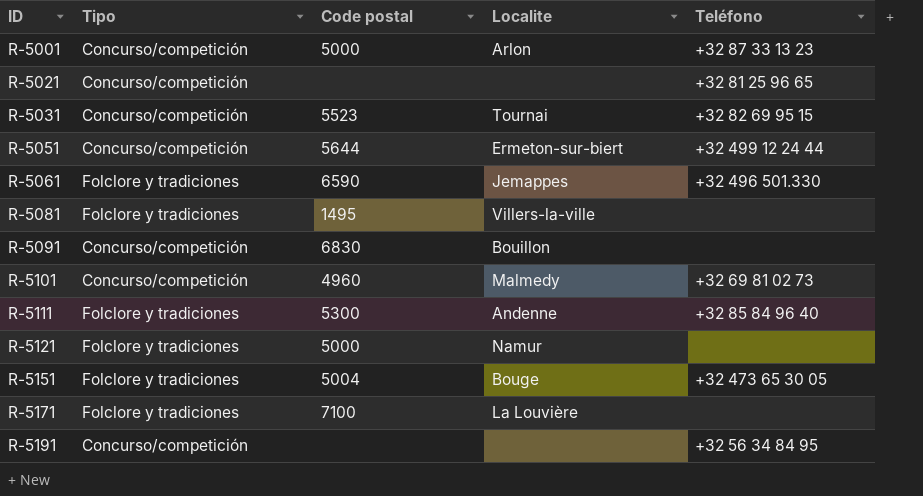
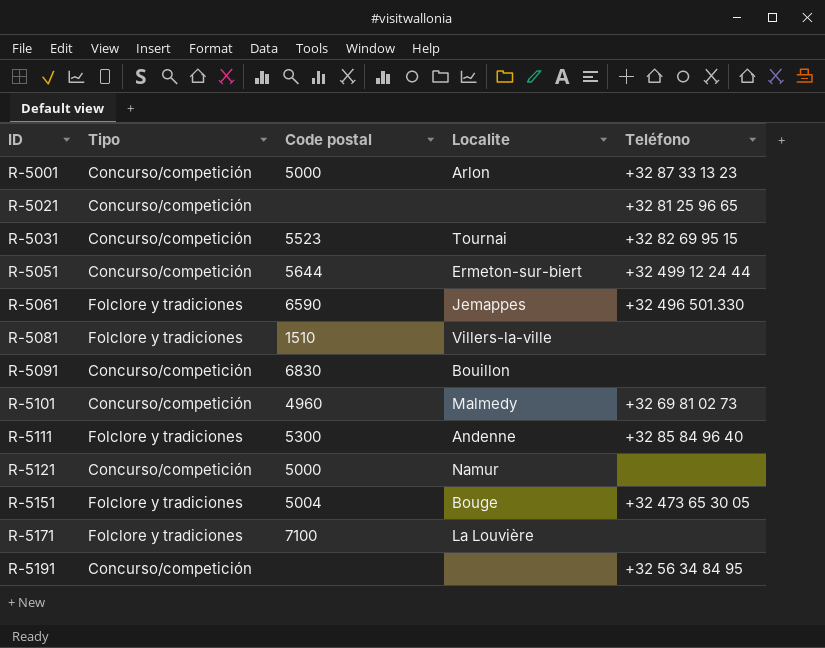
R-5081 | Code postal: 1495 -> 1510
R-5121 | Tipo: Folclore y tradiciones -> Concurso/competición

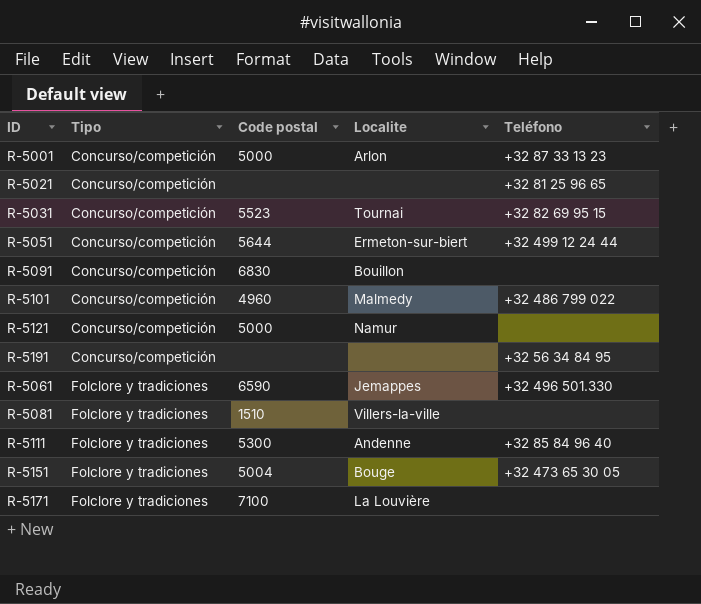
row order: ID ascending -> Tipo ascending
R-5101 | Teléfono: +32 69 81 02 73 -> +32 486 799 022

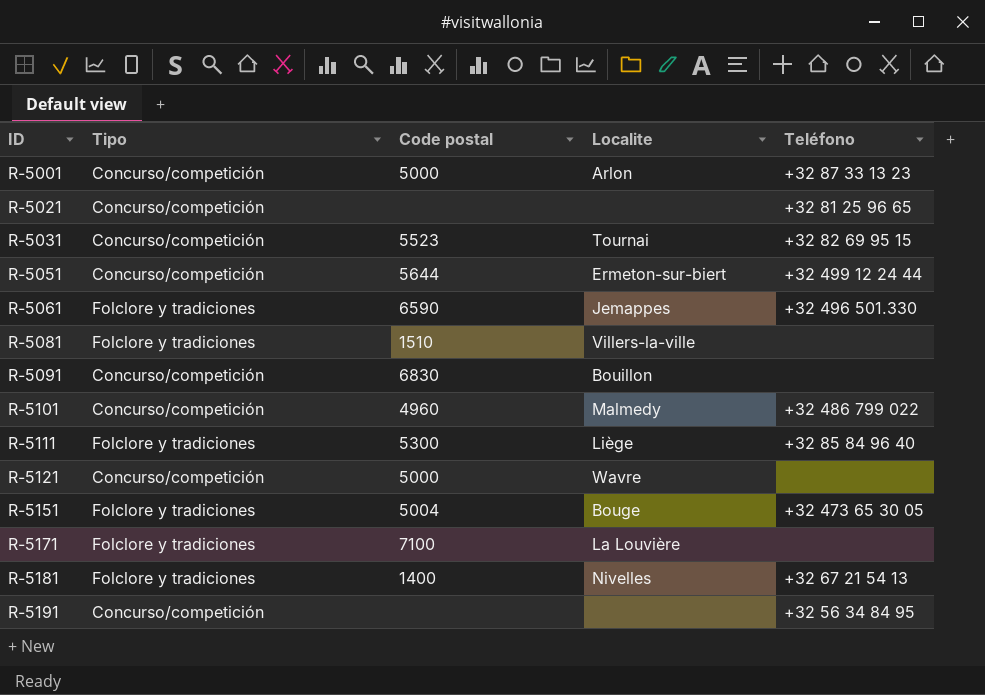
row order: Tipo ascending -> ID ascending
R-5111 | Localite: Andenne -> Liège
R-5121 | Localite: Namur -> Wavre
row R-5181: none -> Folclore y tradiciones | 1400 | Nivelles | +32 67 21 54 13

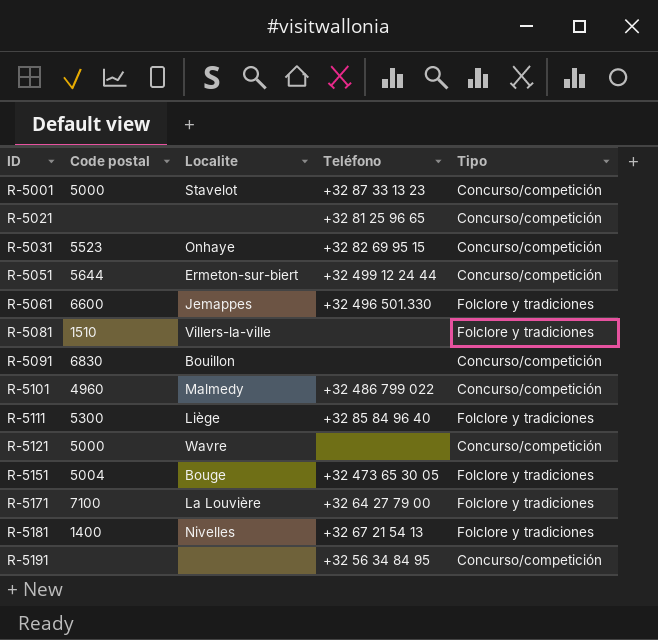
column Tipo | position: 2 -> 5
R-5001 | Localite: Arlon -> Stavelot
R-5031 | Localite: Tournai -> Onhaye
R-5061 | Code postal: 6590 -> 6600
R-5171 | Teléfono: none -> +32 64 27 79 00

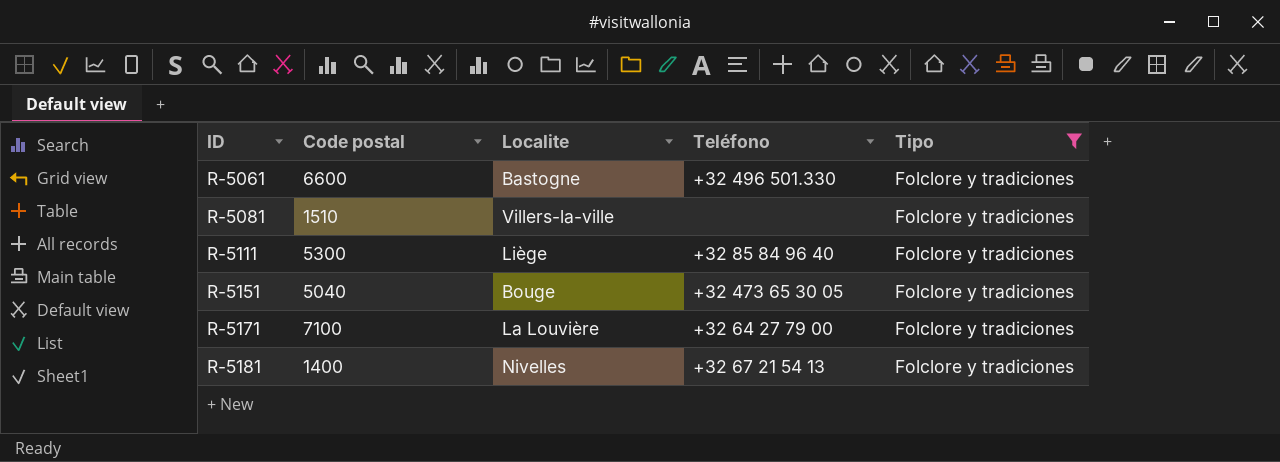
filter: none -> Tipo = Folclore y tradiciones
R-5061 | Localite: Jemappes -> Bastogne
R-5151 | Code postal: 5004 -> 5040

